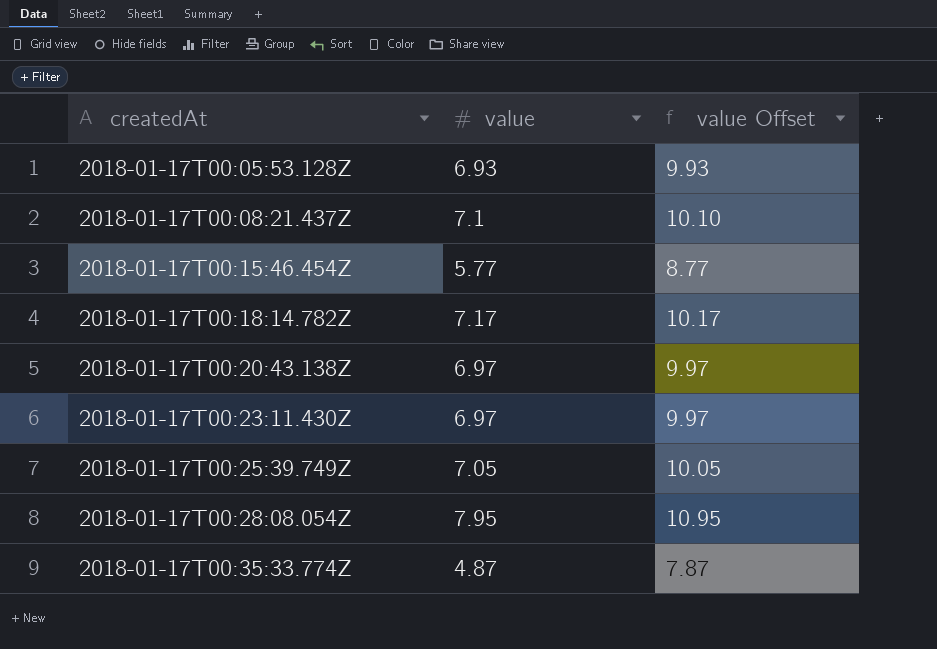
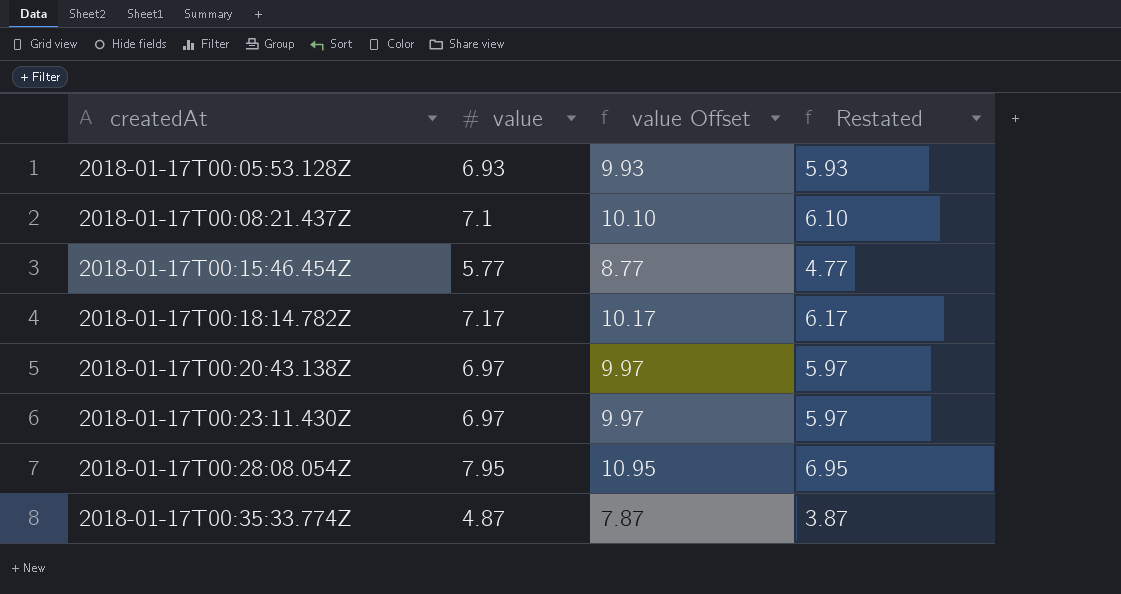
column Restated | formula: none -> [value] - 1
row 2018-01-17T00:25:39.749Z: 7.05 | 10.05 -> none

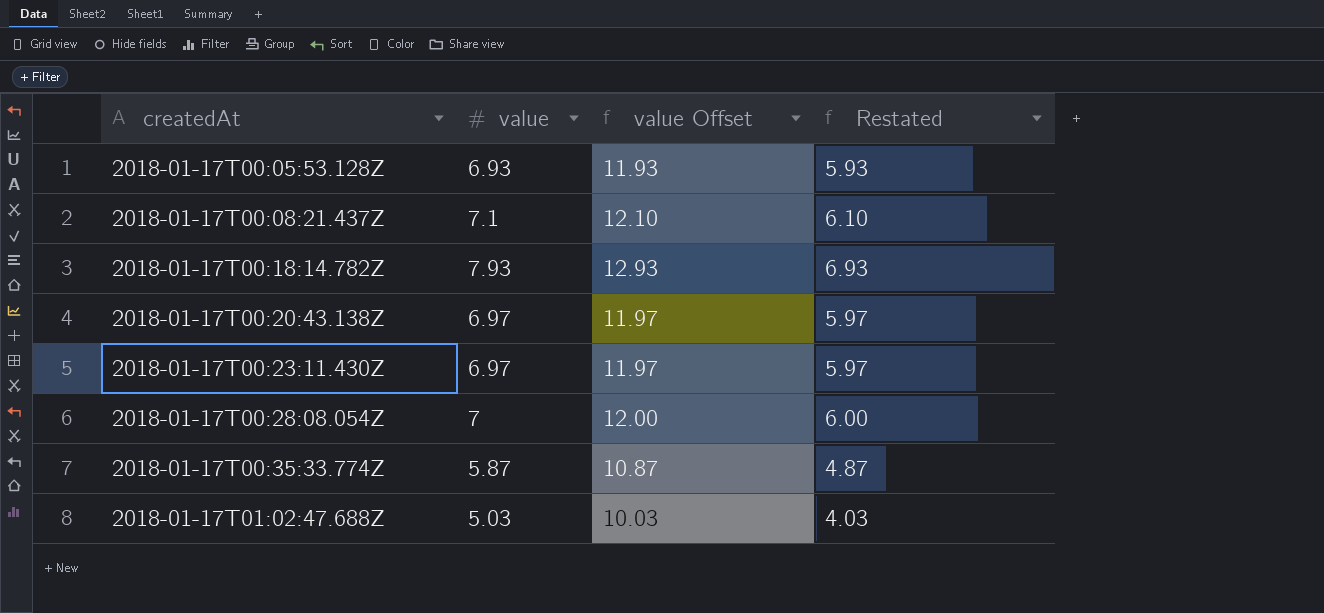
column value Offset | formula: [value] + 3 -> [value] + 5
row 2018-01-17T00:15:46.454Z: 5.77 | 8.77 | 4.77 -> none
2018-01-17T00:18:14.782Z | value: 7.17 -> 7.93
2018-01-17T00:18:14.782Z | Restated: 6.17 -> 6.93
2018-01-17T00:28:08.054Z | value: 7.95 -> 7
2018-01-17T00:28:08.054Z | Restated: 6.95 -> 6.00
2018-01-17T00:35:33.774Z | value: 4.87 -> 5.87
2018-01-17T00:35:33.774Z | Restated: 3.87 -> 4.87
row 2018-01-17T01:02:47.688Z: none -> 5.03 | 10.03 | 4.03

